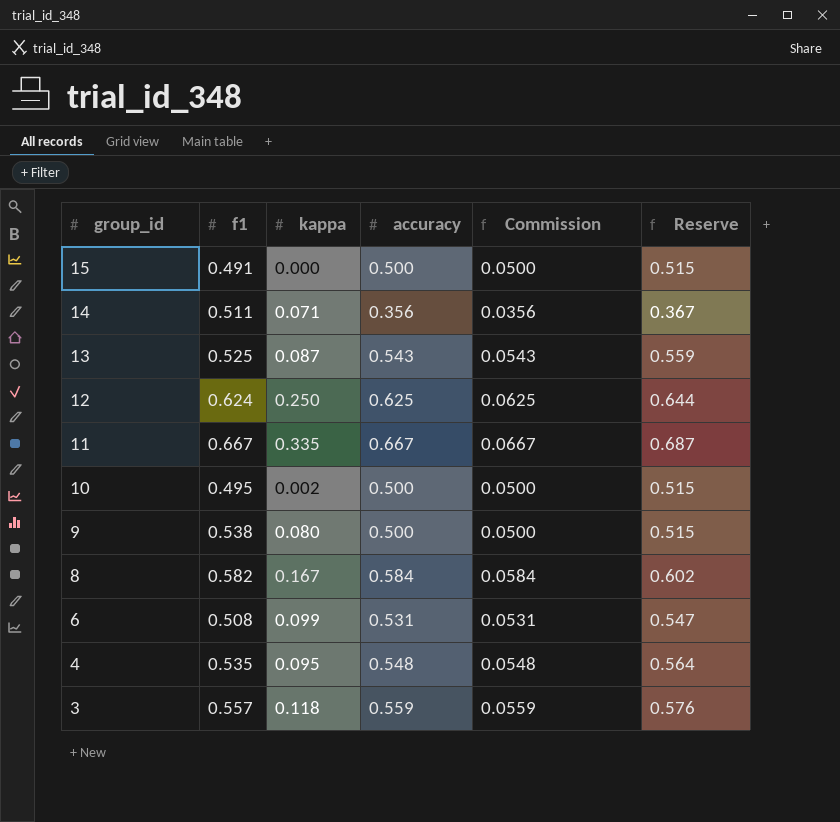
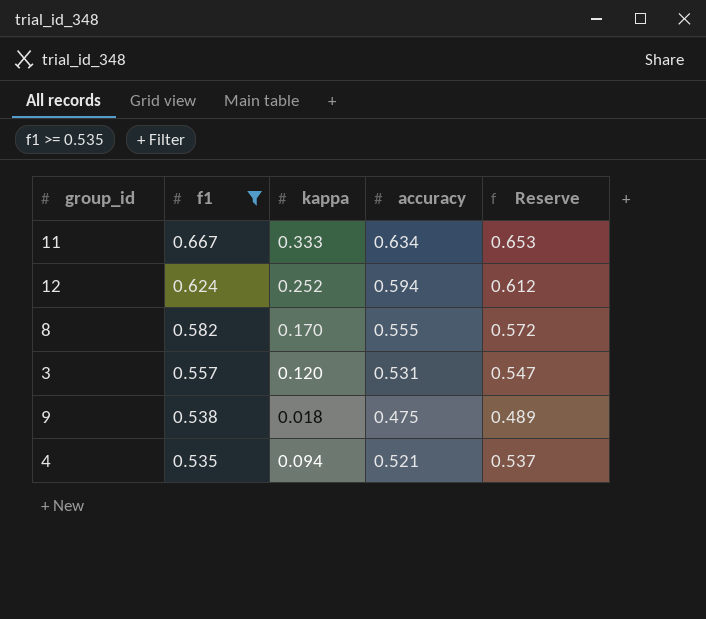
filter: none -> f1 >= 0.535
row order: group_id descending -> f1 descending
column Commission | formula: [accuracy] * 0.1 -> none
11 | kappa: 0.335 -> 0.333
11 | accuracy: 0.667 -> 0.634
11 | Reserve: 0.687 -> 0.653
12 | kappa: 0.250 -> 0.252
12 | accuracy: 0.625 -> 0.594
12 | Reserve: 0.644 -> 0.612
8 | kappa: 0.167 -> 0.170
8 | accuracy: 0.584 -> 0.555
8 | Reserve: 0.602 -> 0.572
3 | kappa: 0.118 -> 0.120
3 | accuracy: 0.559 -> 0.531
3 | Reserve: 0.576 -> 0.547
9 | kappa: 0.080 -> 0.018
9 | accuracy: 0.500 -> 0.475
9 | Reserve: 0.515 -> 0.489
4 | kappa: 0.095 -> 0.094
4 | accuracy: 0.548 -> 0.521
4 | Reserve: 0.564 -> 0.537

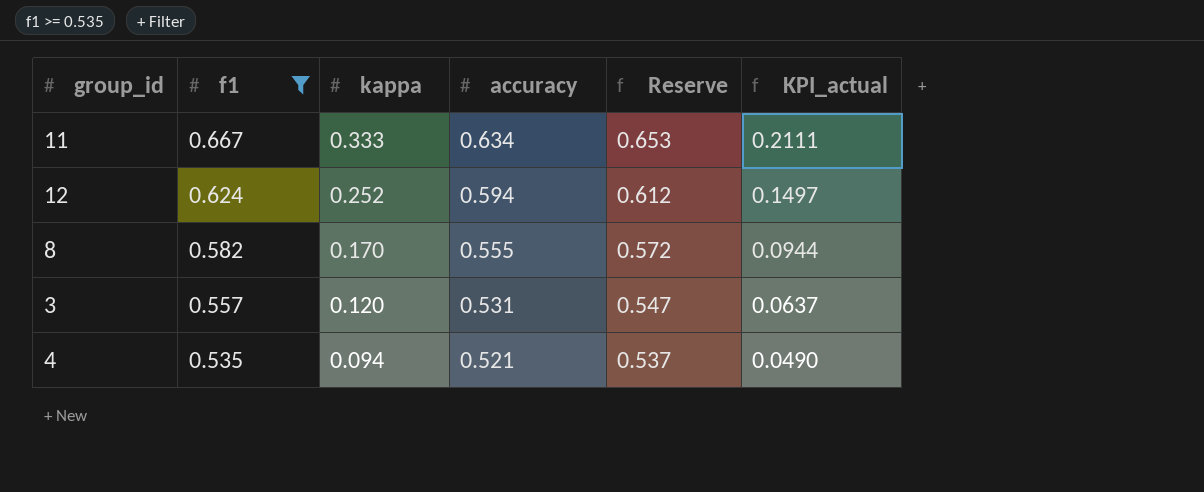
column KPI_actual | formula: none -> [kappa] * [accuracy]
row 9: 0.538 | 0.018 | 0.475 | 0.489 -> none

